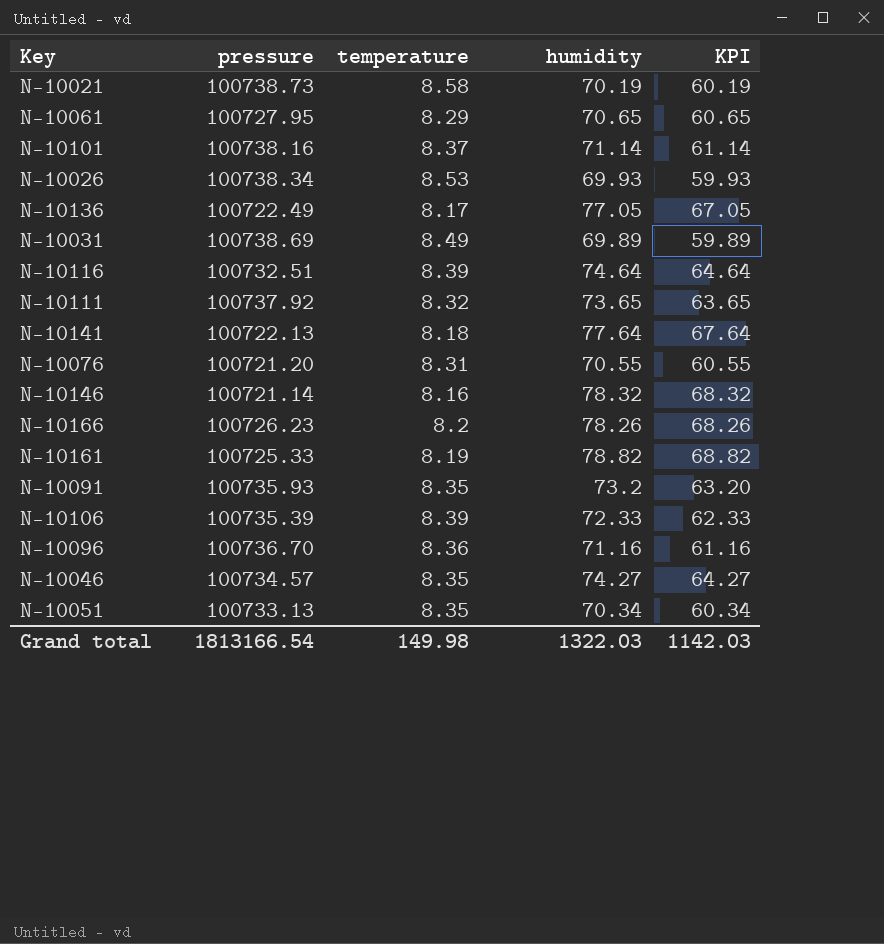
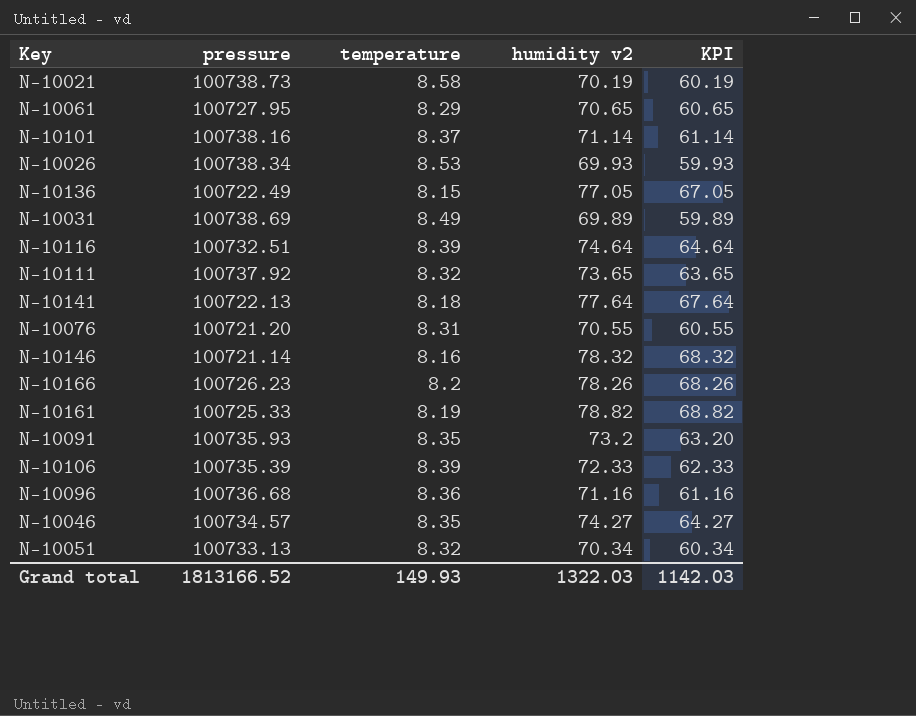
column name: humidity -> humidity v2
N-10136 | temperature: 8.17 -> 8.15
N-10096 | pressure: 100736.70 -> 100736.68
N-10051 | temperature: 8.35 -> 8.32
Grand total | pressure: 1813166.54 -> 1813166.52
Grand total | temperature: 149.98 -> 149.93

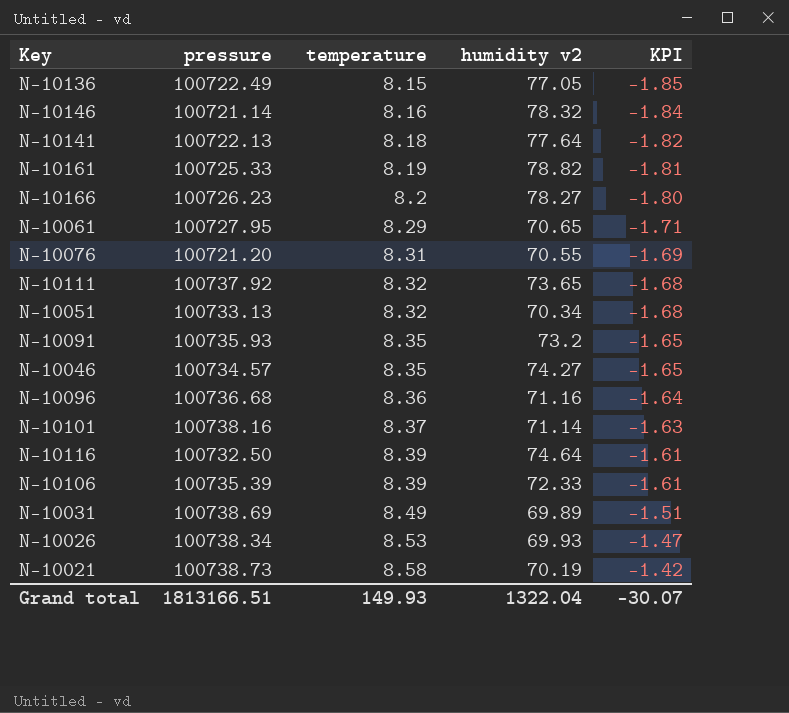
row order: none -> temperature ascending
column KPI | formula: [humidity v2] - 10 -> [temperature] - 10
N-10166 | humidity v2: 78.26 -> 78.27
N-10116 | pressure: 100732.51 -> 100732.50
Grand total | pressure: 1813166.52 -> 1813166.51
Grand total | humidity v2: 1322.03 -> 1322.04
Grand total | KPI: 1142.03 -> -30.07

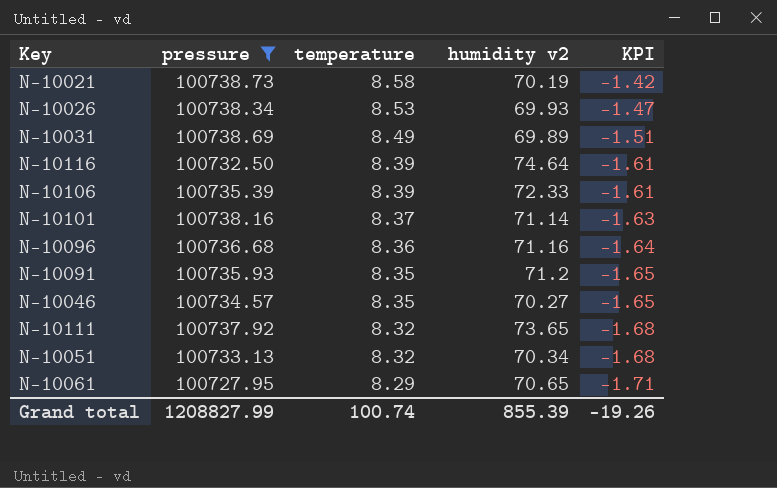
filter: none -> pressure >= 100727.95
row order: temperature ascending -> temperature descending
N-10091 | humidity v2: 73.2 -> 71.2
N-10046 | humidity v2: 74.27 -> 70.27
Grand total | pressure: 1813166.51 -> 1208827.99
Grand total | temperature: 149.93 -> 100.74
Grand total | humidity v2: 1322.04 -> 855.39
Grand total | KPI: -30.07 -> -19.26

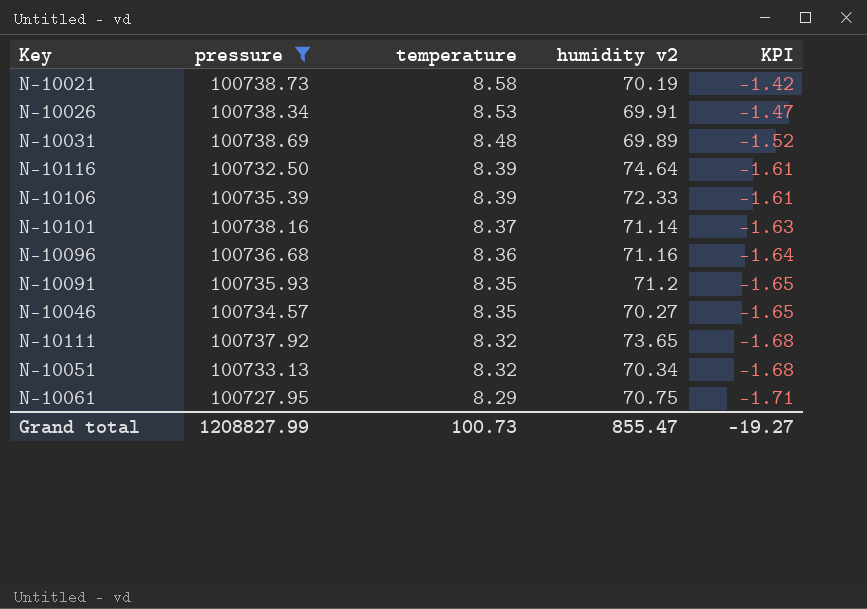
N-10026 | humidity v2: 69.93 -> 69.91
N-10031 | temperature: 8.49 -> 8.48
N-10031 | KPI: -1.51 -> -1.52
N-10061 | humidity v2: 70.65 -> 70.75
Grand total | temperature: 100.74 -> 100.73
Grand total | humidity v2: 855.39 -> 855.47
Grand total | KPI: -19.26 -> -19.27

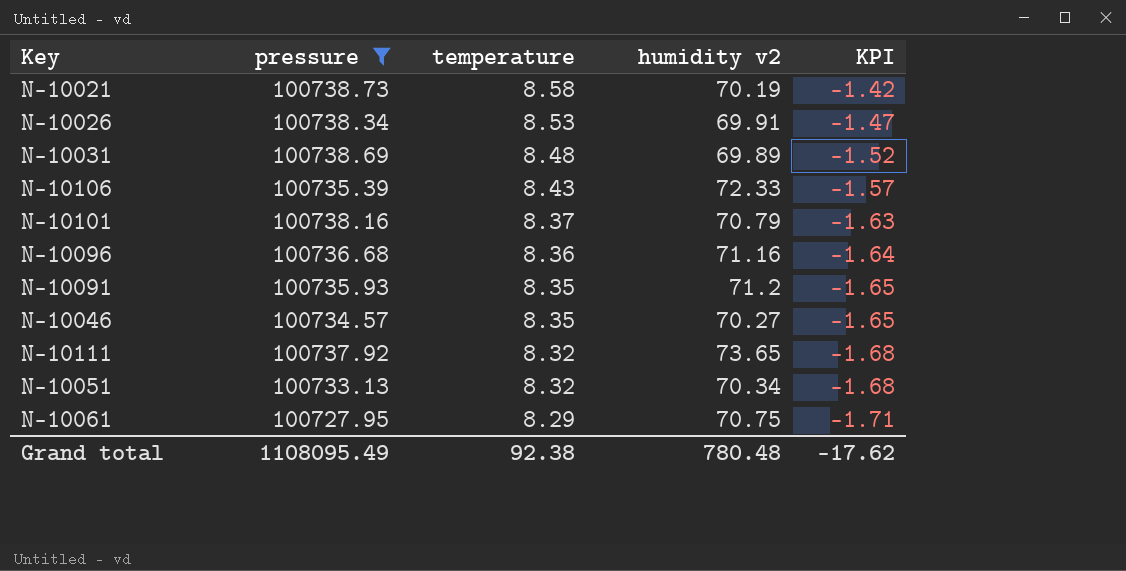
row N-10116: 100732.50 | 8.39 | 74.64 | -1.61 -> none
N-10106 | temperature: 8.39 -> 8.43
N-10106 | KPI: -1.61 -> -1.57
N-10101 | humidity v2: 71.14 -> 70.79
Grand total | pressure: 1208827.99 -> 1108095.49
Grand total | temperature: 100.73 -> 92.38
Grand total | humidity v2: 855.47 -> 780.48
Grand total | KPI: -19.27 -> -17.62

